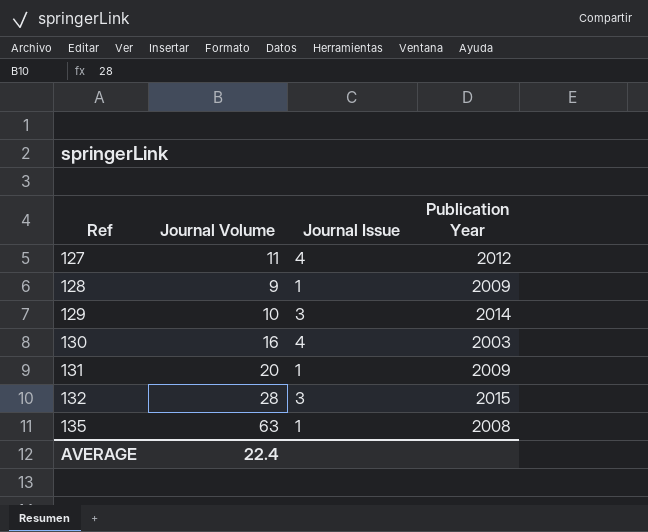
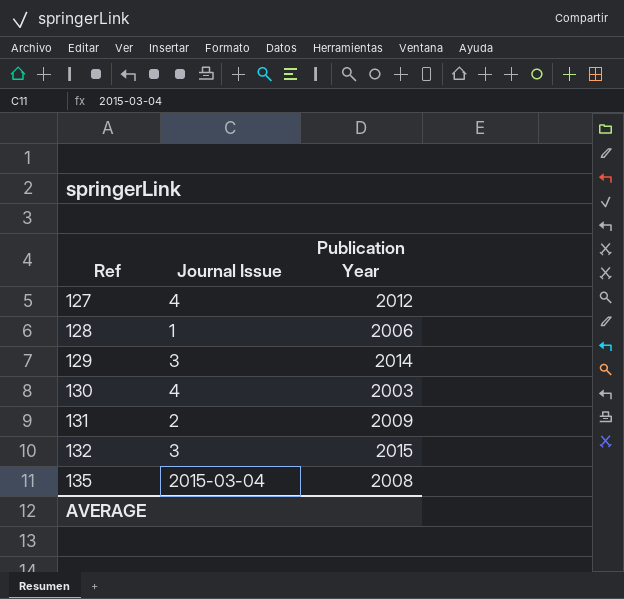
column Journal Volume | position: 2 -> none
128 | Publication Year: 2009 -> 2006
131 | Journal Issue: 1 -> 2
135 | Journal Issue: 1 -> 2015-03-04

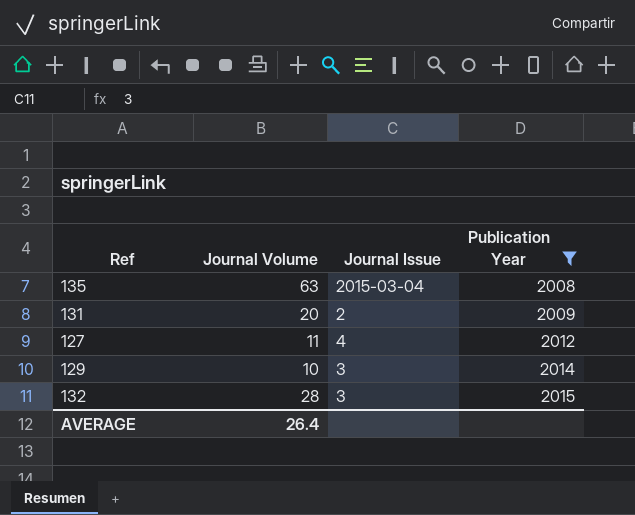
filter: none -> Publication Year >= 2008
row order: Ref ascending -> Publication Year ascending
column Journal Volume | position: none -> 2

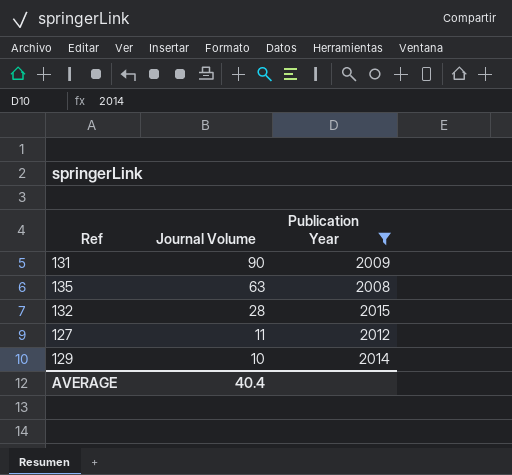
row order: Publication Year ascending -> Journal Volume descending
column Journal Issue | position: 3 -> none
131 | Journal Volume: 20 -> 90
AVERAGE | Journal Volume: 26.4 -> 40.4

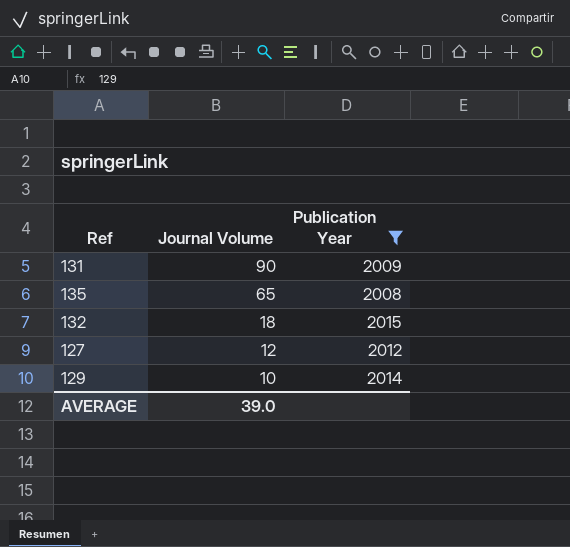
135 | Journal Volume: 63 -> 65
132 | Journal Volume: 28 -> 18
127 | Journal Volume: 11 -> 12
AVERAGE | Journal Volume: 40.4 -> 39.0

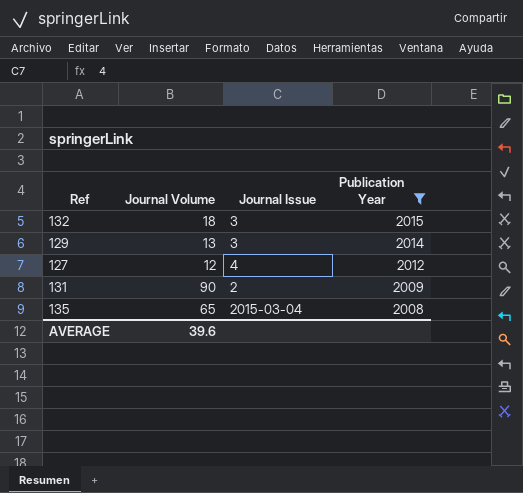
row order: Journal Volume descending -> Publication Year descending
column Journal Issue | position: none -> 3
129 | Journal Volume: 10 -> 13
AVERAGE | Journal Volume: 39.0 -> 39.6

